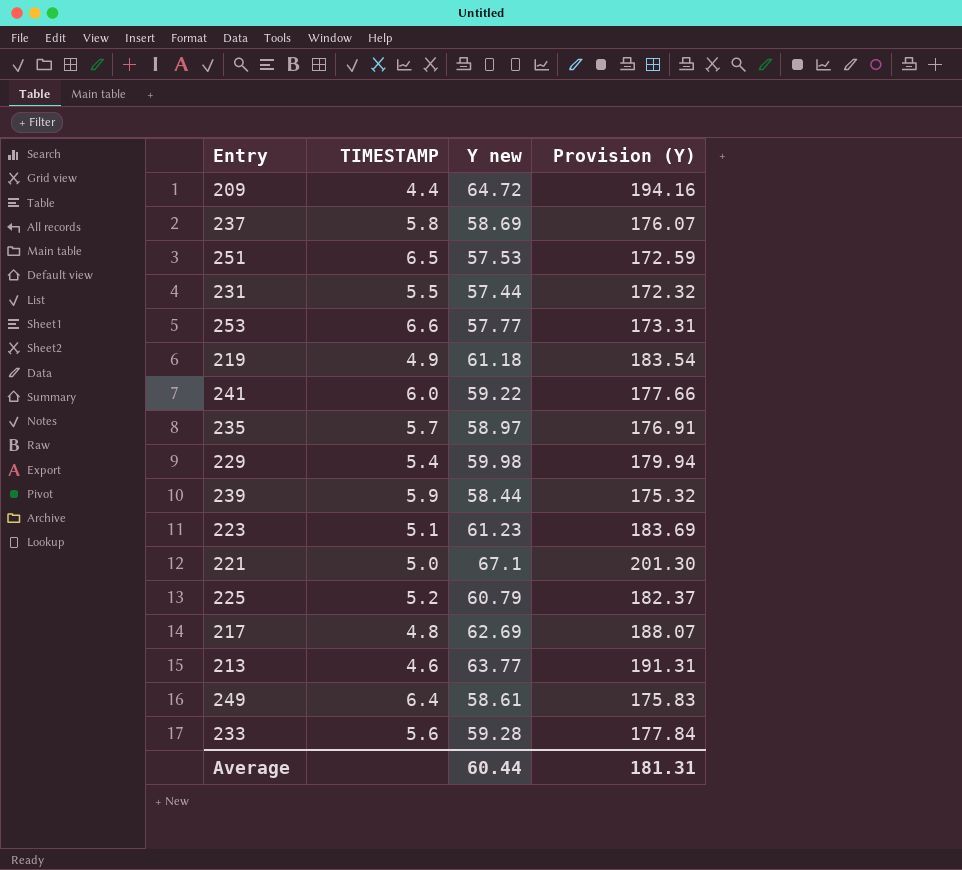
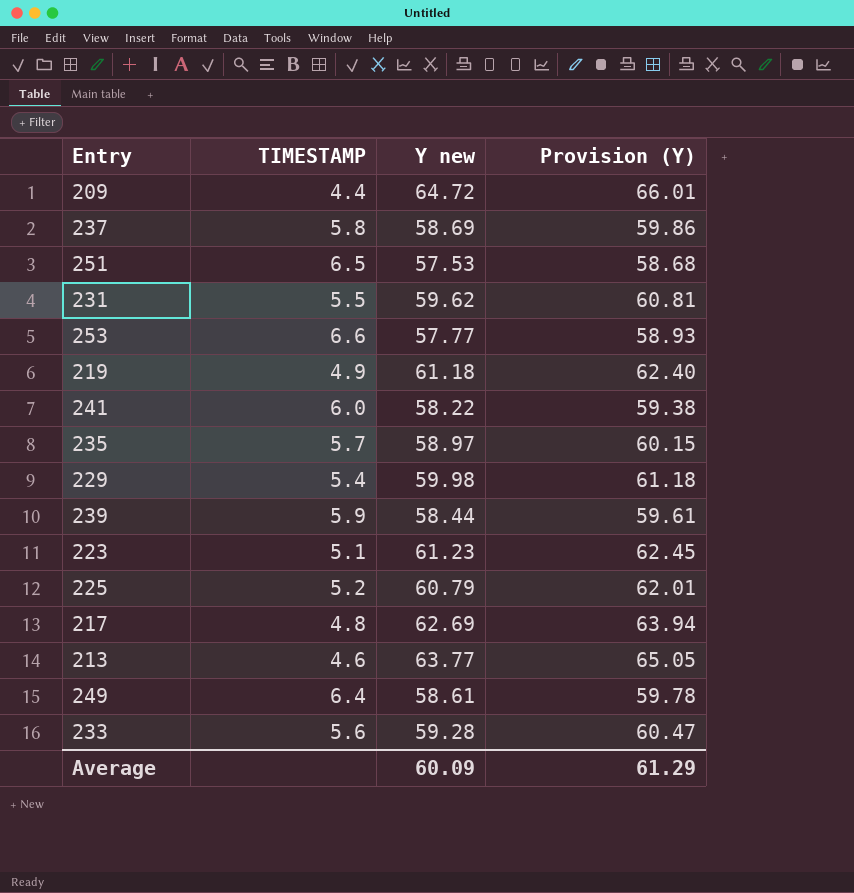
column Provision (Y) | formula: [Y new] * 3 -> [Y new] * 1.02
row 221: 5.0 | 67.1 | 201.30 -> none
231 | Y new: 57.44 -> 59.62
241 | Y new: 59.22 -> 58.22
Average | Y new: 60.44 -> 60.09
Average | Provision (Y): 181.31 -> 61.29

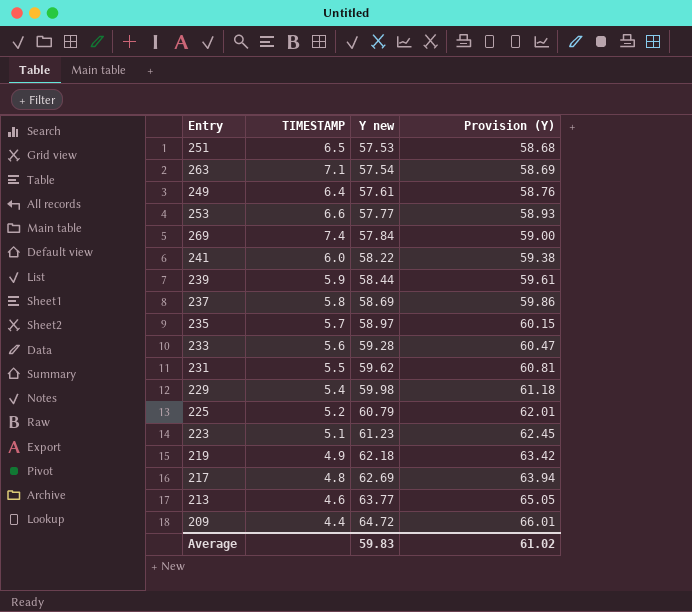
row order: none -> Y new ascending
row 263: none -> 7.1 | 57.54 | 58.69
249 | Y new: 58.61 -> 57.61
249 | Provision (Y): 59.78 -> 58.76
row 269: none -> 7.4 | 57.84 | 59.00
219 | Y new: 61.18 -> 62.18
219 | Provision (Y): 62.40 -> 63.42
Average | Y new: 60.09 -> 59.83
Average | Provision (Y): 61.29 -> 61.02

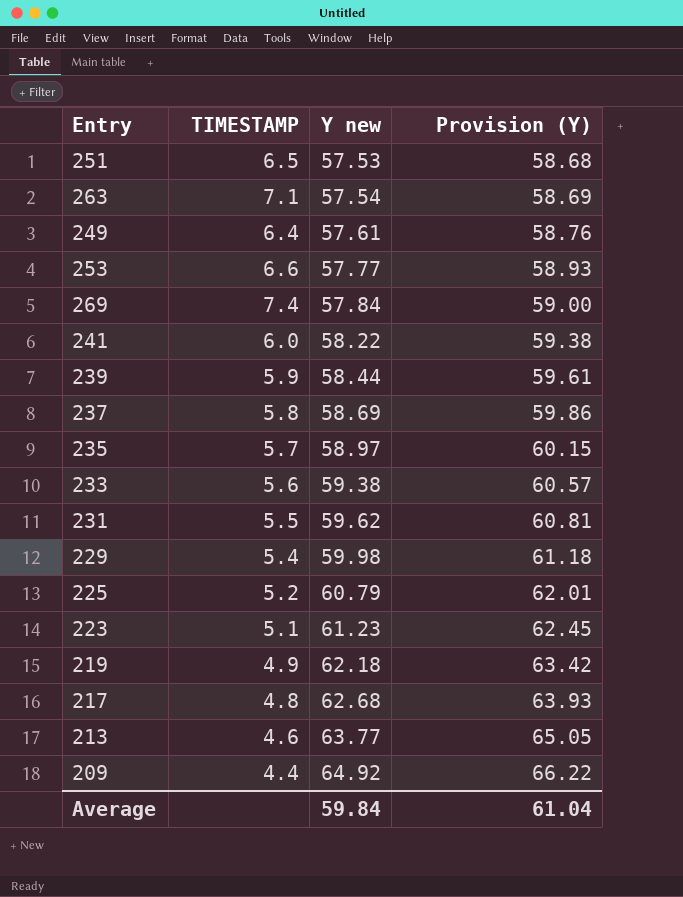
233 | Y new: 59.28 -> 59.38
233 | Provision (Y): 60.47 -> 60.57
217 | Y new: 62.69 -> 62.68
217 | Provision (Y): 63.94 -> 63.93
209 | Y new: 64.72 -> 64.92
209 | Provision (Y): 66.01 -> 66.22
Average | Y new: 59.83 -> 59.84
Average | Provision (Y): 61.02 -> 61.04

